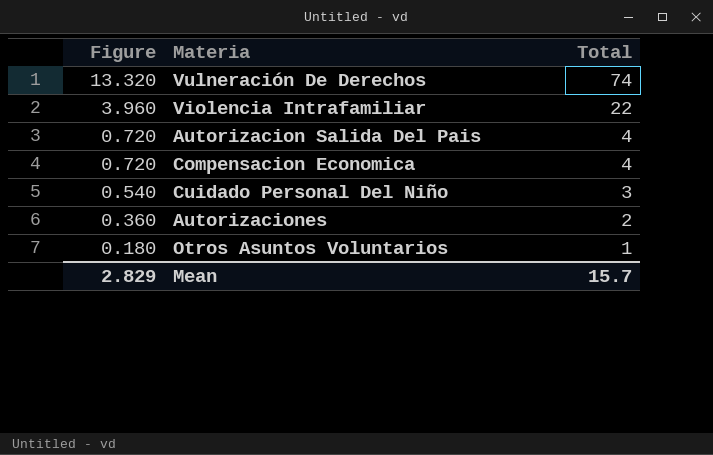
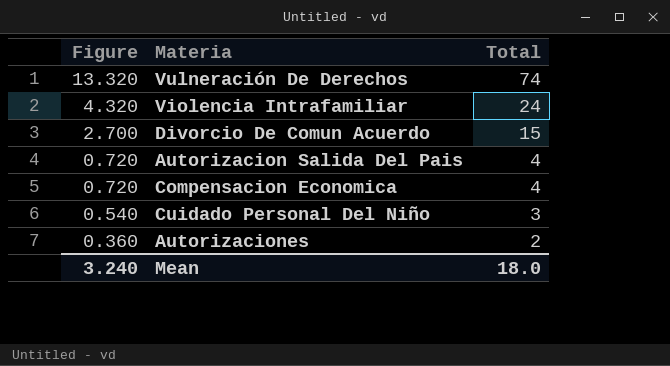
row Otros Asuntos Voluntarios: 0.180 | 1 -> none
Violencia Intrafamiliar | Figure: 3.960 -> 4.320
Violencia Intrafamiliar | Total: 22 -> 24
row Divorcio De Comun Acuerdo: none -> 2.700 | 15
Mean | Figure: 2.829 -> 3.240
Mean | Total: 15.7 -> 18.0

